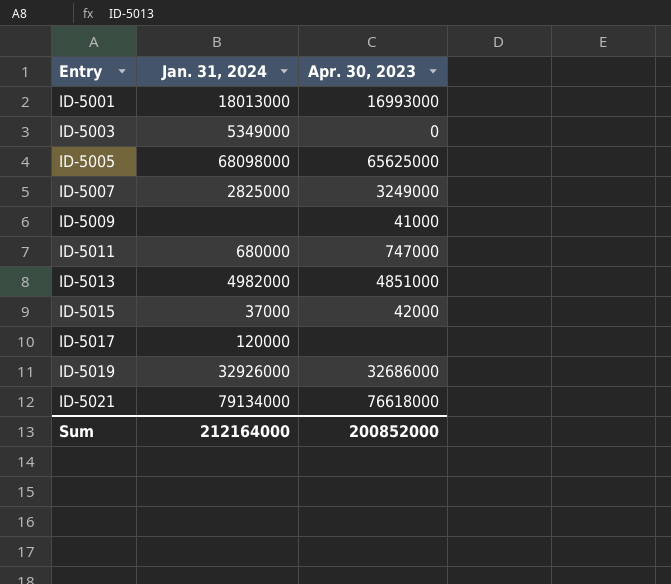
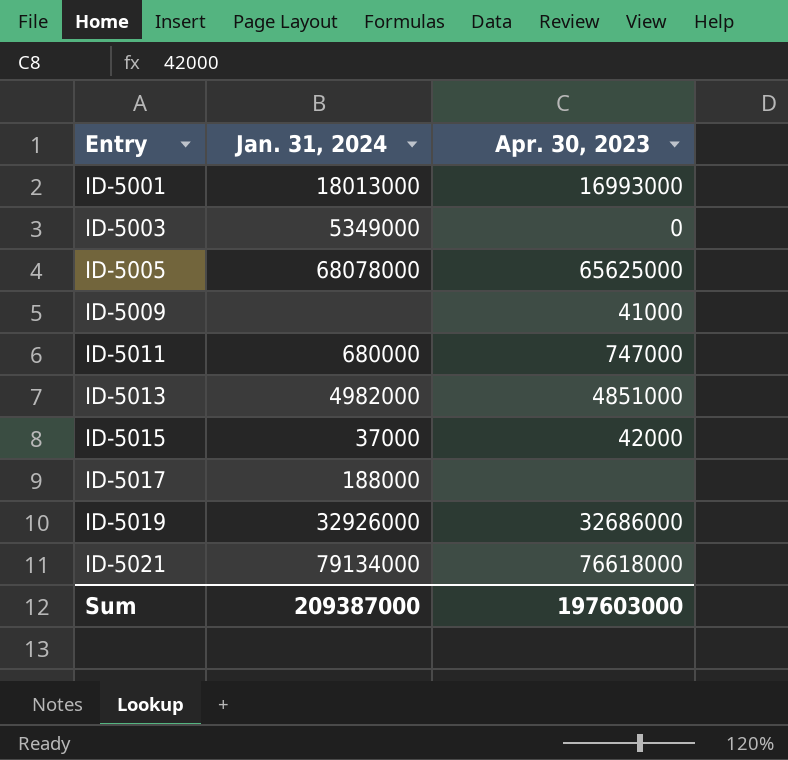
row ID-5007: 2825000 | 3249000 -> none
ID-5005 | Jan. 31, 2024: 68098000 -> 68078000
ID-5017 | Jan. 31, 2024: 120000 -> 188000
Sum | Jan. 31, 2024: 212164000 -> 209387000
Sum | Apr. 30, 2023: 200852000 -> 197603000

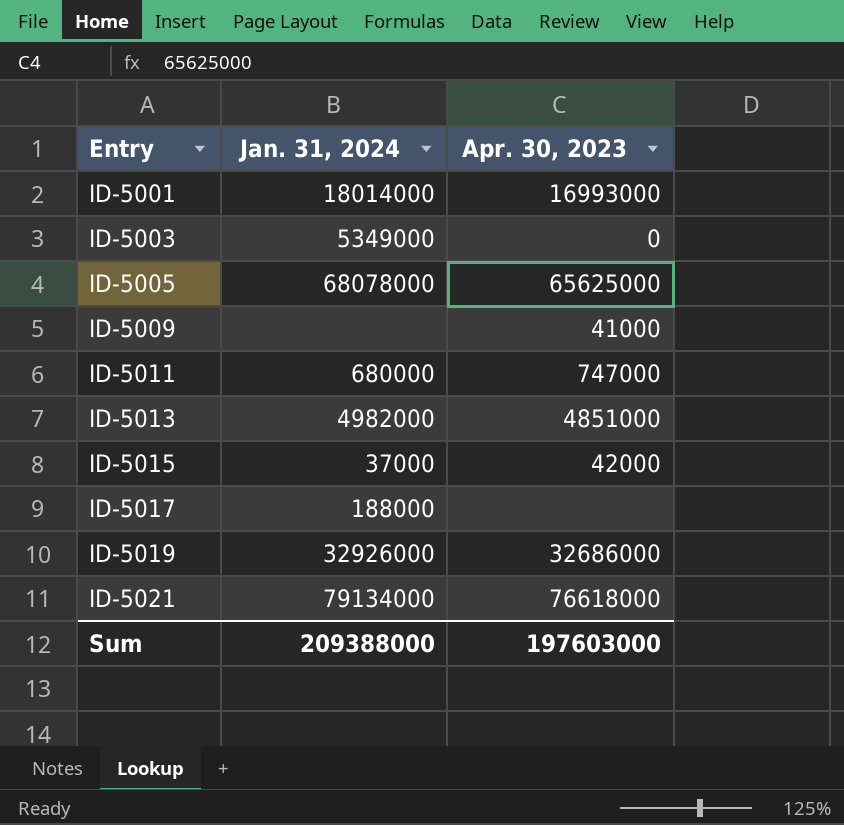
ID-5001 | Jan. 31, 2024: 18013000 -> 18014000
Sum | Jan. 31, 2024: 209387000 -> 209388000

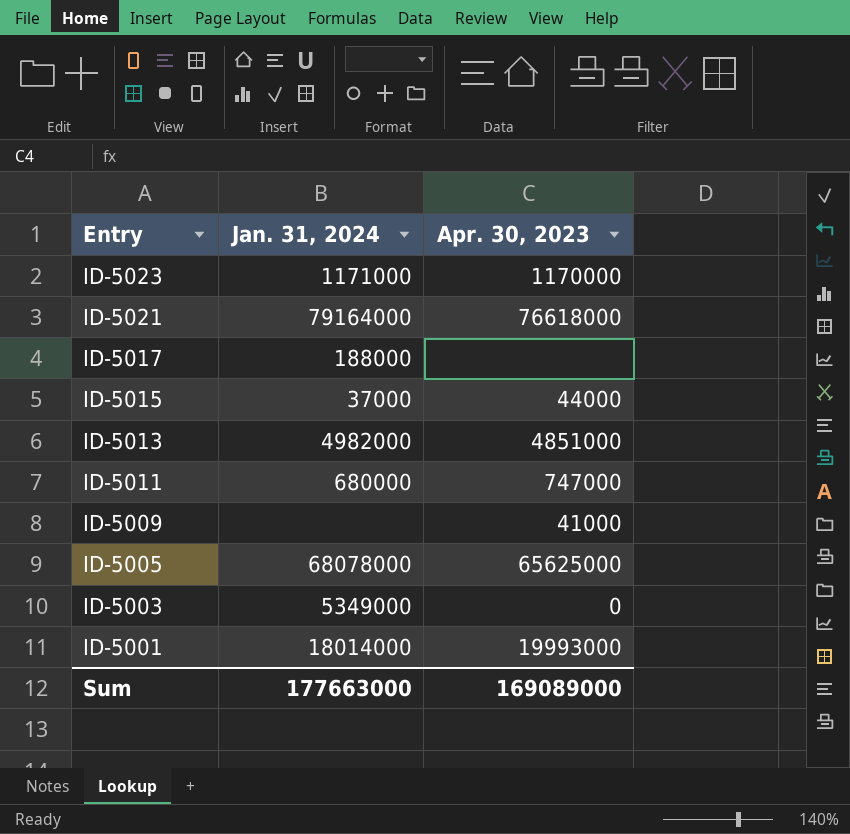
row order: Entry ascending -> Entry descending
row ID-5019: 32926000 | 32686000 -> none
row ID-5023: none -> 1171000 | 1170000
ID-5021 | Jan. 31, 2024: 79134000 -> 79164000
ID-5015 | Apr. 30, 2023: 42000 -> 44000
ID-5001 | Apr. 30, 2023: 16993000 -> 19993000
Sum | Jan. 31, 2024: 209388000 -> 177663000
Sum | Apr. 30, 2023: 197603000 -> 169089000

